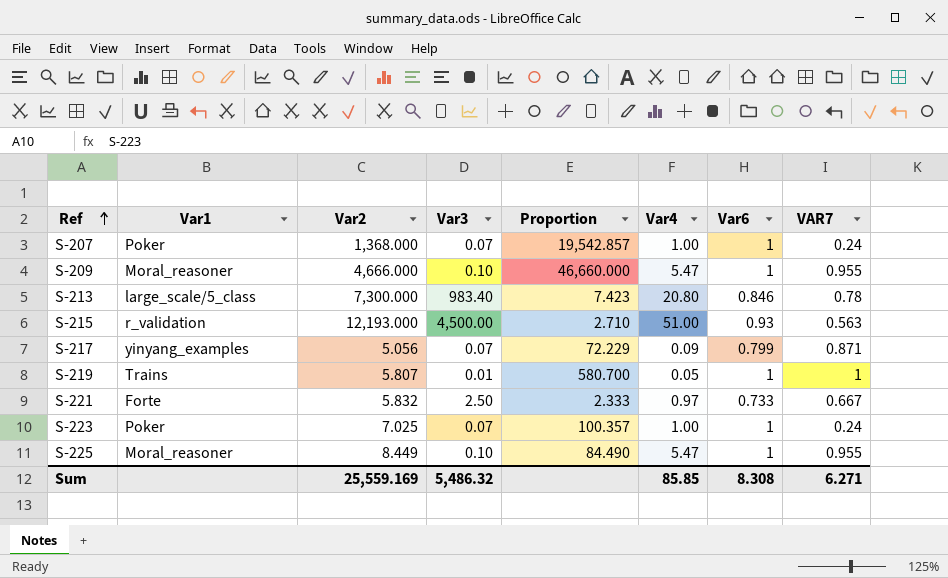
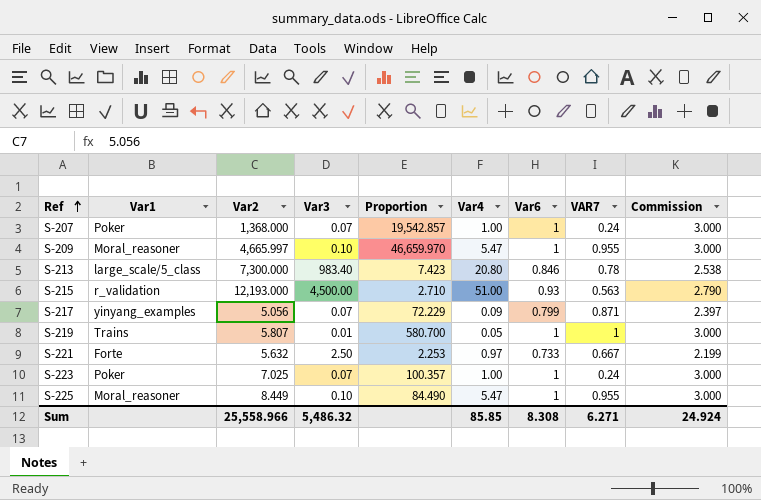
column Commission | formula: none -> [Var6] * 3
S-209 | Var2: 4,666.000 -> 4,665.997
S-209 | Proportion: 46,660.000 -> 46,659.970
S-221 | Var2: 5.832 -> 5.632
S-221 | Proportion: 2.333 -> 2.253
Sum | Var2: 25,559.169 -> 25,558.966

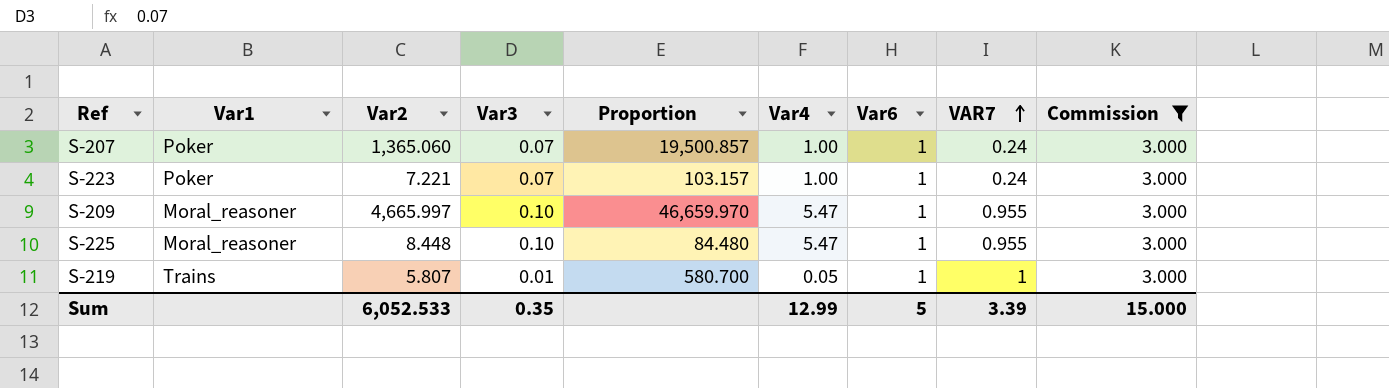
filter: none -> Commission = 3.000
row order: Ref ascending -> VAR7 ascending
S-207 | Var2: 1,368.000 -> 1,365.060
S-207 | Proportion: 19,542.857 -> 19,500.857
S-223 | Var2: 7.025 -> 7.221
S-223 | Proportion: 100.357 -> 103.157
S-225 | Var2: 8.449 -> 8.448
S-225 | Proportion: 84.490 -> 84.480
Sum | Var2: 25,558.966 -> 6,052.533
Sum | Var3: 5,486.32 -> 0.35
Sum | Var4: 85.85 -> 12.99
Sum | Var6: 8.308 -> 5
Sum | VAR7: 6.271 -> 3.39
Sum | Commission: 24.924 -> 15.000

